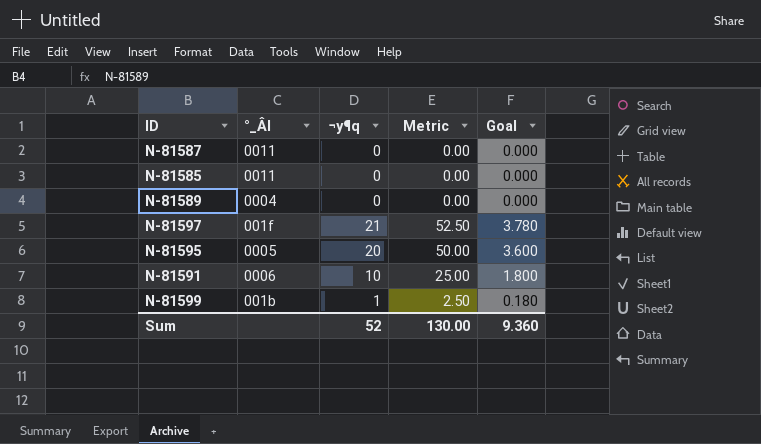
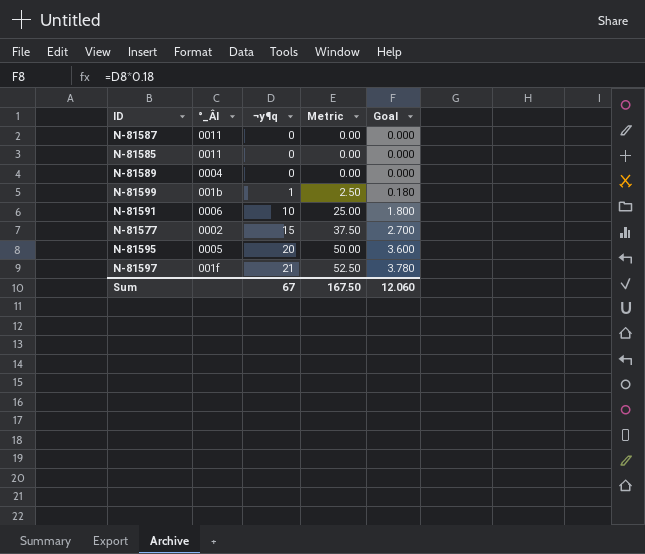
row order: none -> ¬y¶q ascending
row N-81577: none -> 0002 | 15 | 37.50 | 2.700
Sum | ¬y¶q: 52 -> 67
Sum | Metric: 130.00 -> 167.50
Sum | Goal: 9.360 -> 12.060

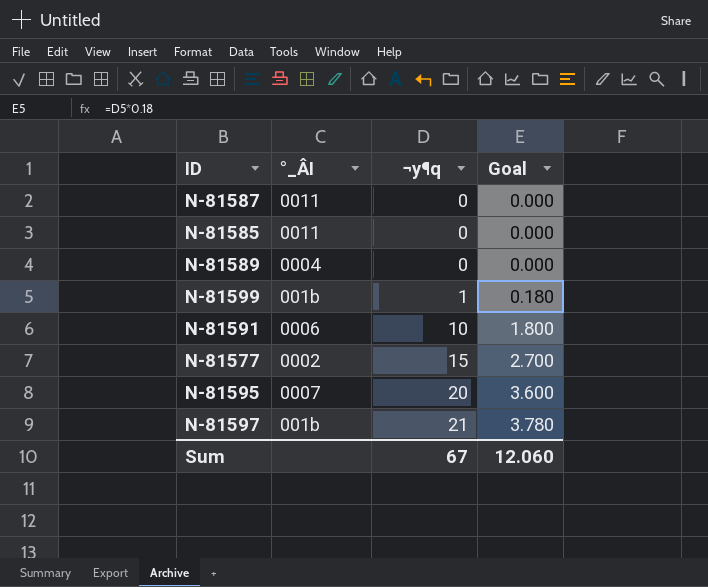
column Metric | formula: [¬y¶q] * 2.5 -> none
N-81595 | °_ÂI: 0005 -> 0007
N-81597 | °_ÂI: 001f -> 001b

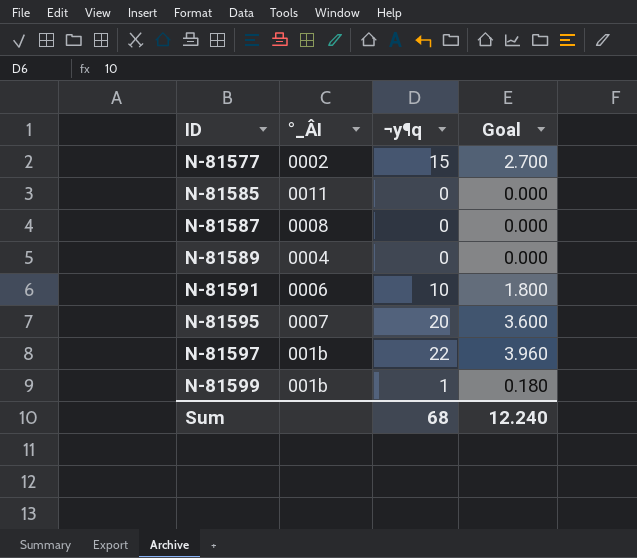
row order: ¬y¶q ascending -> ID ascending
N-81587 | °_ÂI: 0011 -> 0008
N-81597 | ¬y¶q: 21 -> 22
N-81597 | Goal: 3.780 -> 3.960
Sum | ¬y¶q: 67 -> 68
Sum | Goal: 12.060 -> 12.240

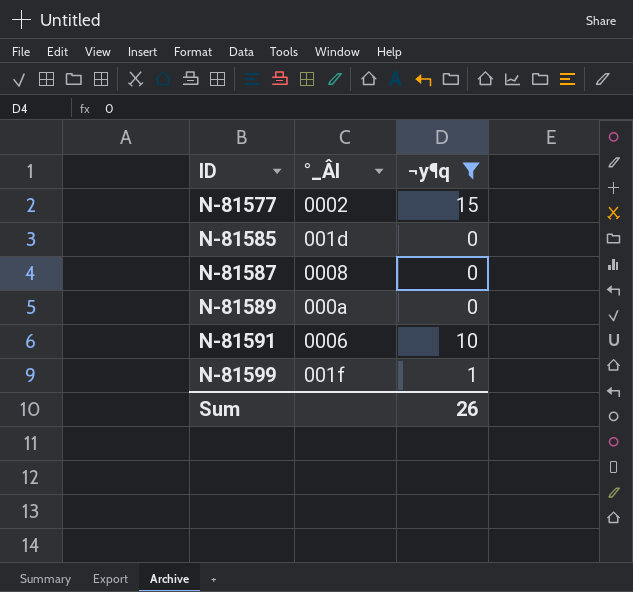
filter: none -> ¬y¶q <= 15
column Goal | formula: [¬y¶q] * 0.18 -> none
N-81585 | °_ÂI: 0011 -> 001d
N-81589 | °_ÂI: 0004 -> 000a
N-81599 | °_ÂI: 001b -> 001f
Sum | ¬y¶q: 68 -> 26

